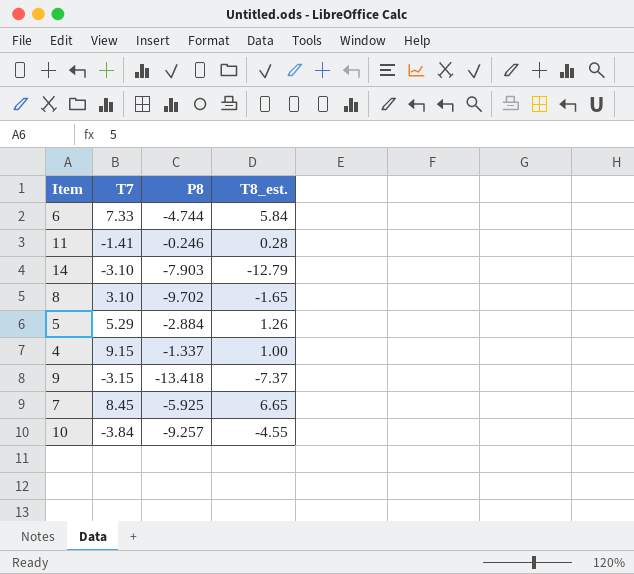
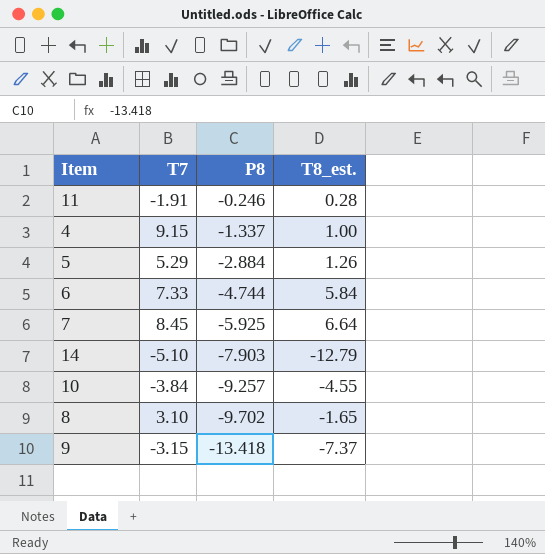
row order: none -> P8 descending
11 | T7: -1.41 -> -1.91
7 | T8_est.: 6.65 -> 6.64
14 | T7: -3.10 -> -5.10

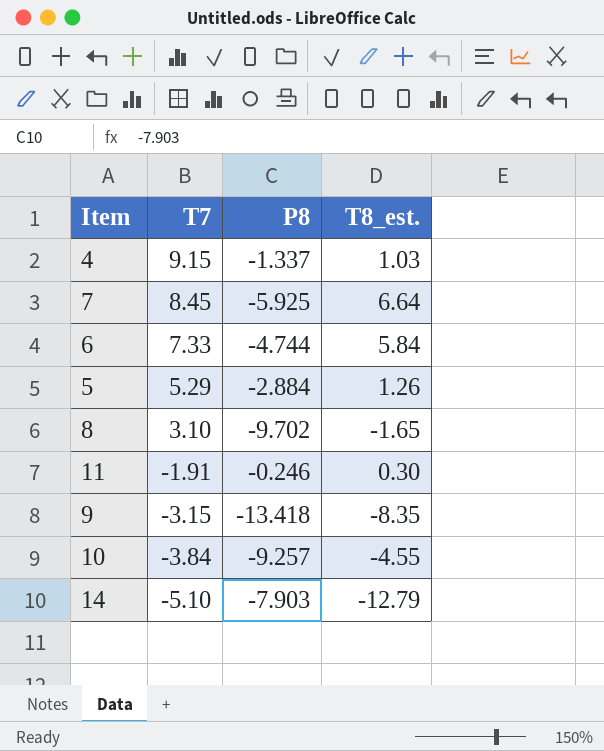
row order: P8 descending -> T7 descending
4 | T8_est.: 1.00 -> 1.03
11 | T8_est.: 0.28 -> 0.30
9 | T8_est.: -7.37 -> -8.35

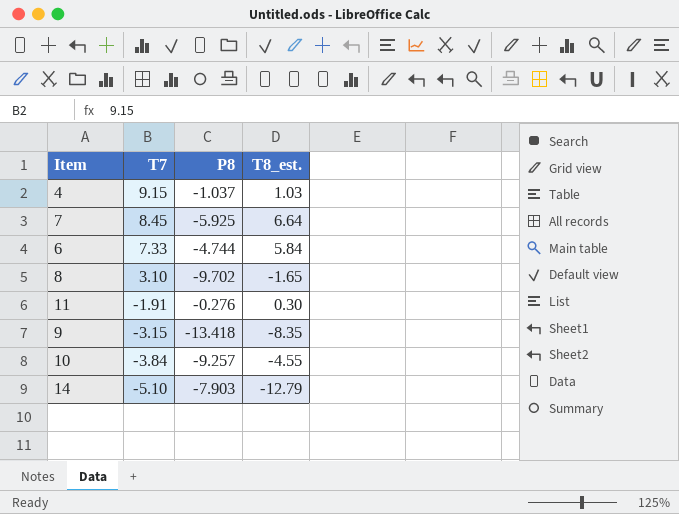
row 5: 5.29 | -2.884 | 1.26 -> none
4 | P8: -1.337 -> -1.037
11 | P8: -0.246 -> -0.276

